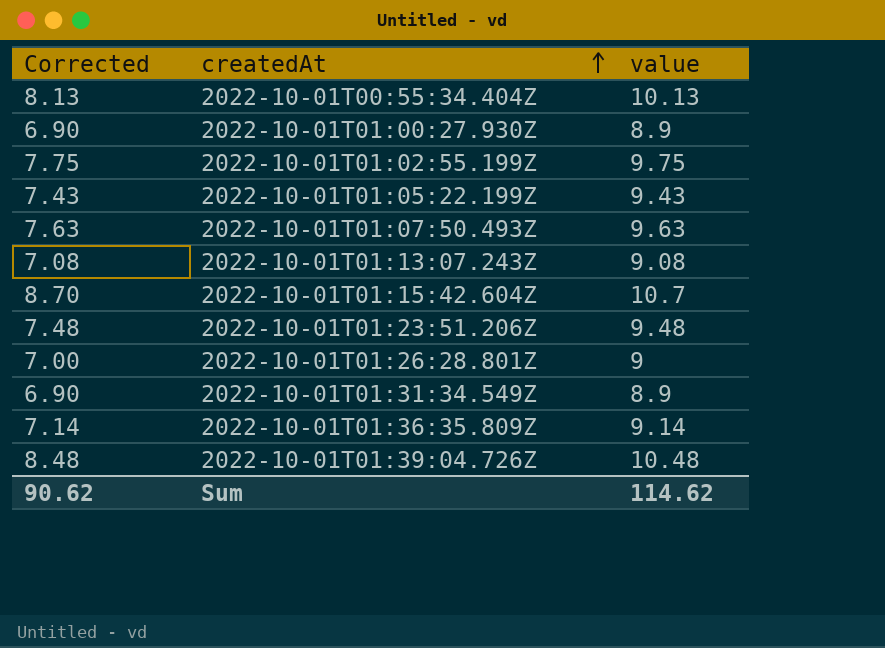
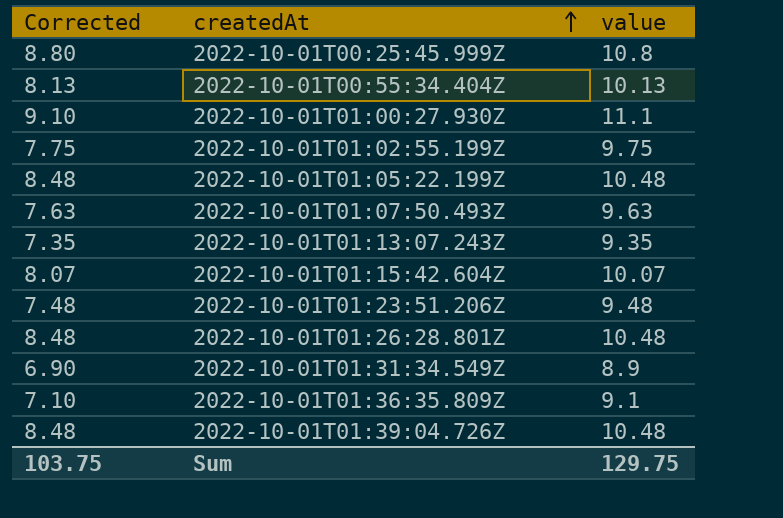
row 2022-10-01T00:25:45.999Z: none -> 8.80 | 10.8
2022-10-01T01:00:27.930Z | Corrected: 6.90 -> 9.10
2022-10-01T01:00:27.930Z | value: 8.9 -> 11.1
2022-10-01T01:05:22.199Z | Corrected: 7.43 -> 8.48
2022-10-01T01:05:22.199Z | value: 9.43 -> 10.48
2022-10-01T01:13:07.243Z | Corrected: 7.08 -> 7.35
2022-10-01T01:13:07.243Z | value: 9.08 -> 9.35
2022-10-01T01:15:42.604Z | Corrected: 8.70 -> 8.07
2022-10-01T01:15:42.604Z | value: 10.7 -> 10.07
2022-10-01T01:26:28.801Z | Corrected: 7.00 -> 8.48
2022-10-01T01:26:28.801Z | value: 9 -> 10.48
2022-10-01T01:36:35.809Z | Corrected: 7.14 -> 7.10
2022-10-01T01:36:35.809Z | value: 9.14 -> 9.1
Sum | Corrected: 90.62 -> 103.75
Sum | value: 114.62 -> 129.75

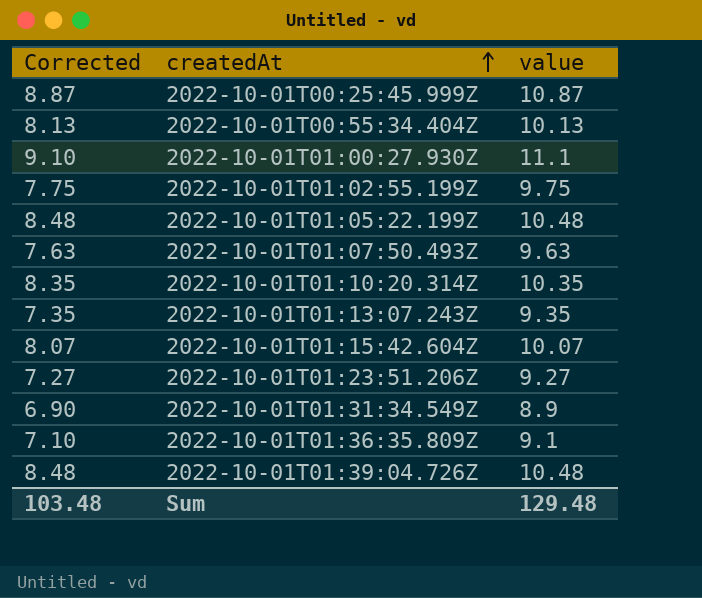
row 2022-10-01T01:26:28.801Z: 8.48 | 10.48 -> none
2022-10-01T00:25:45.999Z | Corrected: 8.80 -> 8.87
2022-10-01T00:25:45.999Z | value: 10.8 -> 10.87
row 2022-10-01T01:10:20.314Z: none -> 8.35 | 10.35
2022-10-01T01:23:51.206Z | Corrected: 7.48 -> 7.27
2022-10-01T01:23:51.206Z | value: 9.48 -> 9.27
Sum | Corrected: 103.75 -> 103.48
Sum | value: 129.75 -> 129.48

